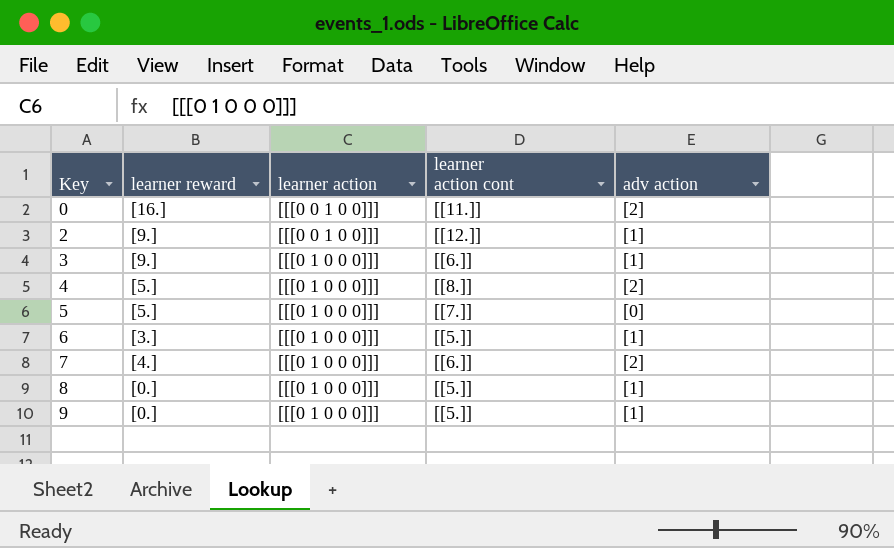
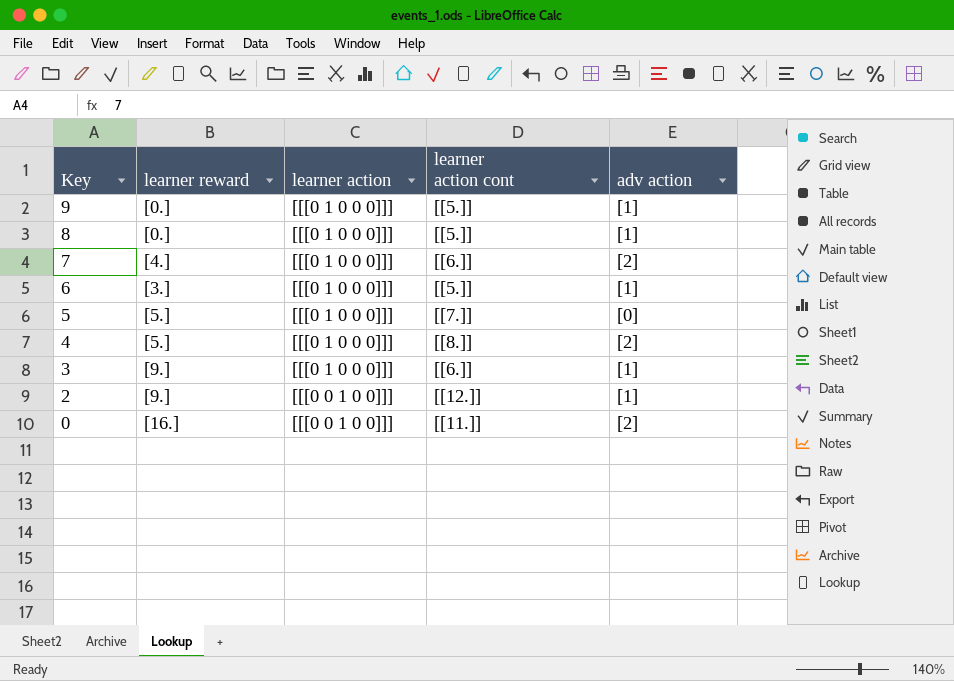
row order: Key ascending -> Key descending

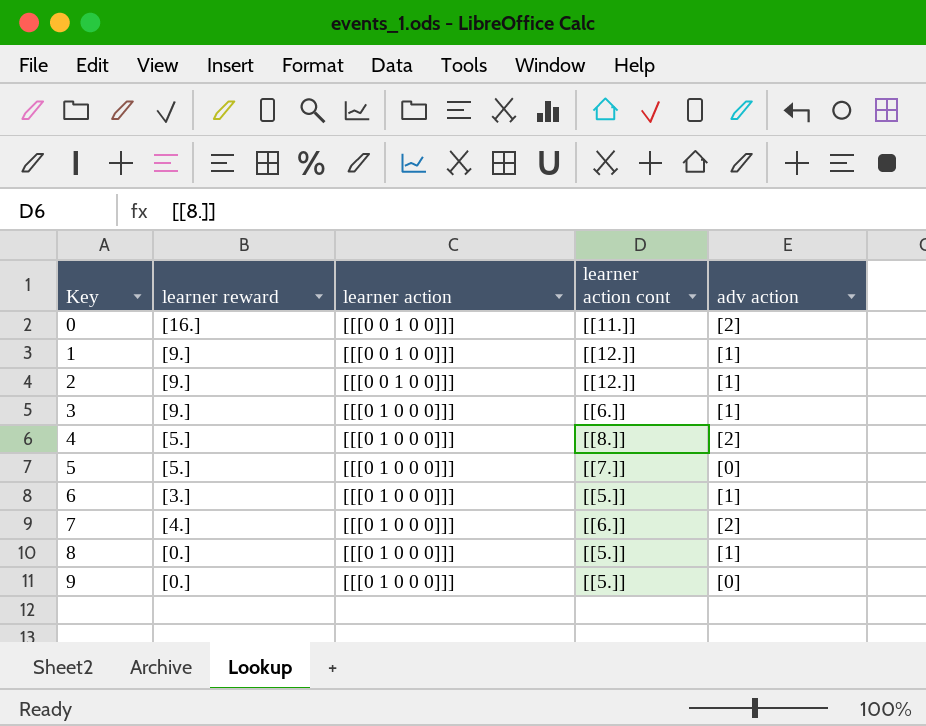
row order: Key descending -> Key ascending
row 1: none -> [9.] | [[[0 0 1 0 0]]] | [[12.]] | [1]
9 | adv action: [1] -> [0]

